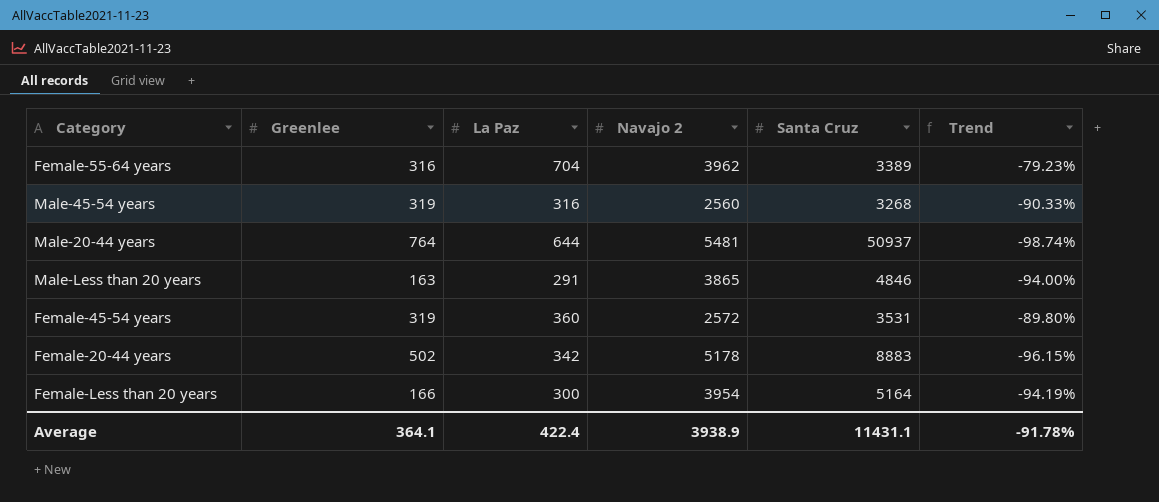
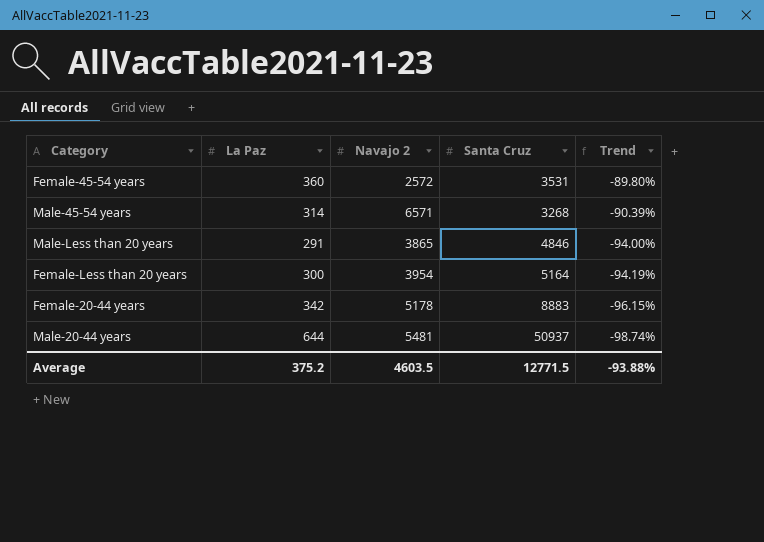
row order: none -> Trend descending
column Greenlee | position: 2 -> none
row Female-55-64 years: 316 | 704 | 3962 | 3389 | -79.23% -> none
Male-45-54 years | La Paz: 316 -> 314
Male-45-54 years | Navajo 2: 2560 -> 6571
Male-45-54 years | Trend: -90.33% -> -90.39%
Average | La Paz: 422.4 -> 375.2
Average | Navajo 2: 3938.9 -> 4603.5
Average | Santa Cruz: 11431.1 -> 12771.5
Average | Trend: -91.78% -> -93.88%

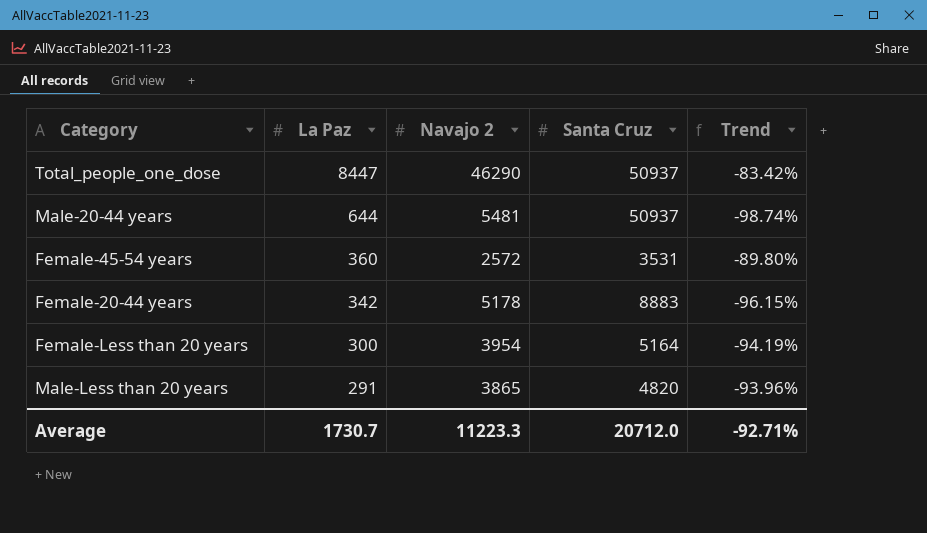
row order: Trend descending -> La Paz descending
row Male-45-54 years: 314 | 6571 | 3268 | -90.39% -> none
row Total_people_one_dose: none -> 8447 | 46290 | 50937 | -83.42%
Male-Less than 20 years | Santa Cruz: 4846 -> 4820
Male-Less than 20 years | Trend: -94.00% -> -93.96%
Average | La Paz: 375.2 -> 1730.7
Average | Navajo 2: 4603.5 -> 11223.3
Average | Santa Cruz: 12771.5 -> 20712.0
Average | Trend: -93.88% -> -92.71%

